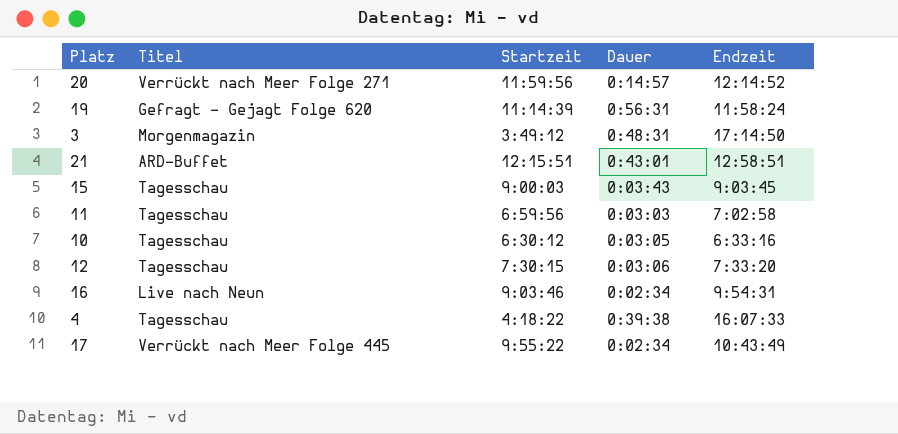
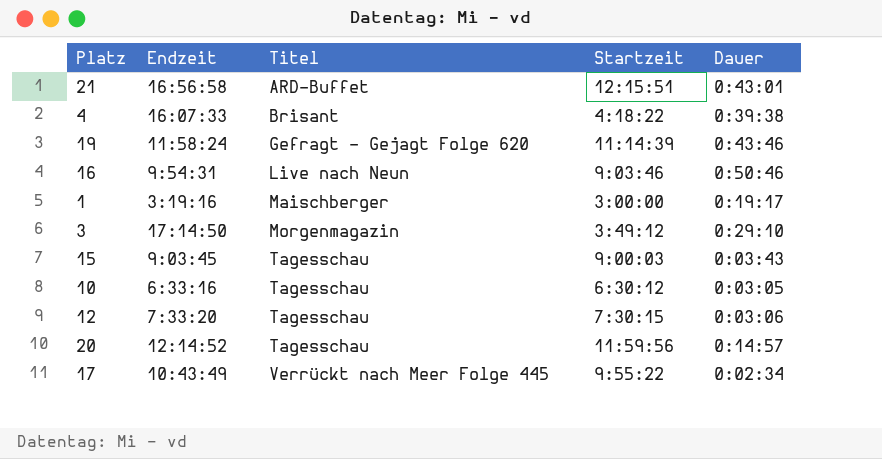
row order: none -> Titel ascending
column Endzeit | position: 5 -> 2
row 11: Tagesschau | 6:59:56 | 0:03:03 | 7:02:58 -> none
21 | Endzeit: 12:58:51 -> 16:56:58
4 | Titel: Tagesschau -> Brisant
19 | Dauer: 0:56:31 -> 0:43:46
16 | Dauer: 0:02:34 -> 0:50:46
row 1: none -> 3:19:16 | Maischberger | 3:00:00 | 0:19:17
3 | Dauer: 0:48:31 -> 0:29:10
20 | Titel: Verrückt nach Meer Folge 271 -> Tagesschau

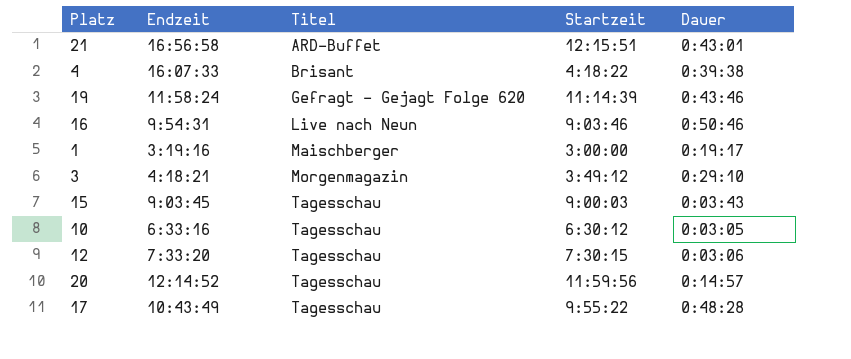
3 | Endzeit: 17:14:50 -> 4:18:21
17 | Titel: Verrückt nach Meer Folge 445 -> Tagesschau
17 | Dauer: 0:02:34 -> 0:48:28

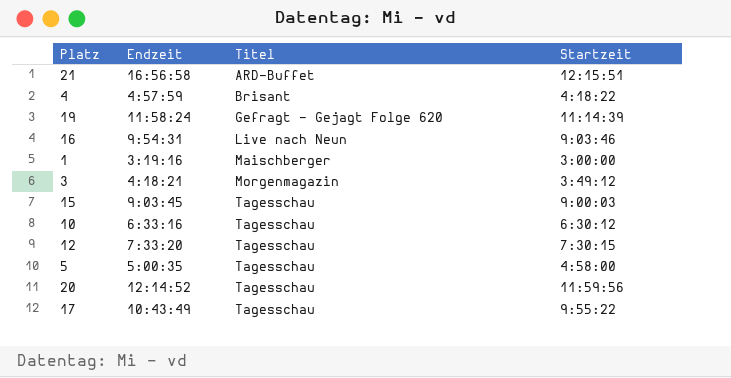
column Dauer | position: 5 -> none
4 | Endzeit: 16:07:33 -> 4:57:59
row 5: none -> 5:00:35 | Tagesschau | 4:58:00

